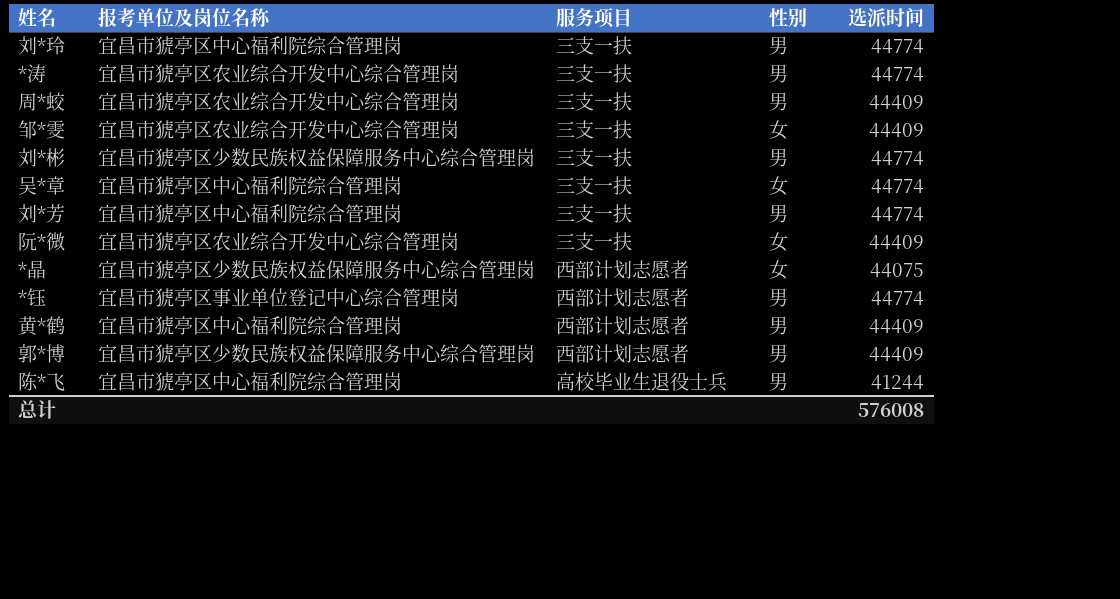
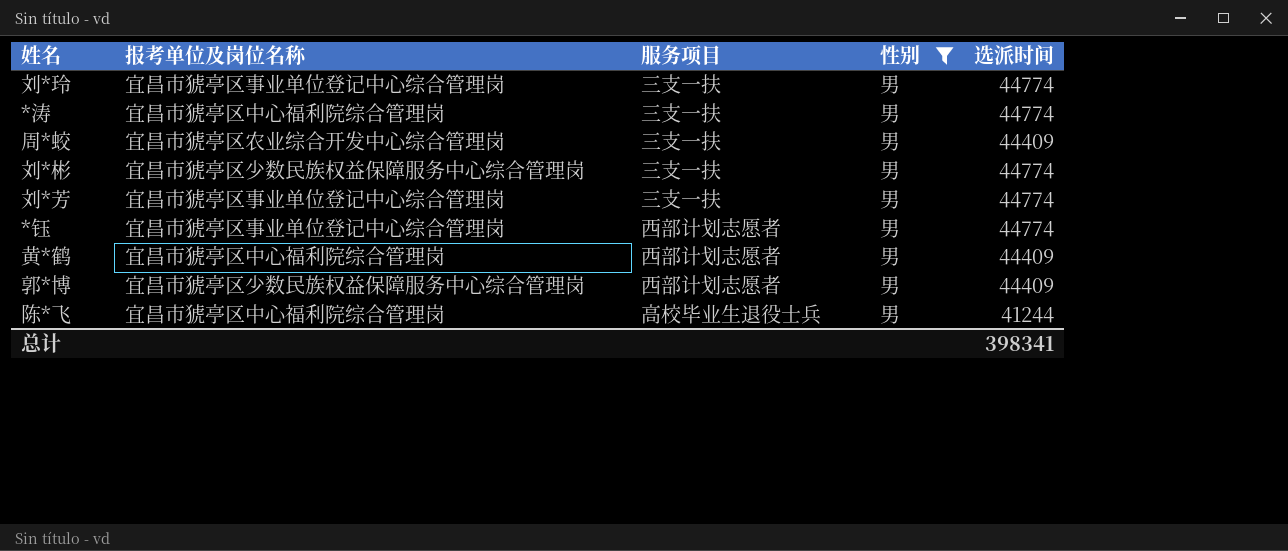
filter: none -> 性别 = 男
刘*玲 | 报考单位及岗位名称: 宜昌市猇亭区中心福利院综合管理岗 -> 宜昌市猇亭区事业单位登记中心综合管理岗
*涛 | 报考单位及岗位名称: 宜昌市猇亭区农业综合开发中心综合管理岗 -> 宜昌市猇亭区中心福利院综合管理岗
刘*芳 | 报考单位及岗位名称: 宜昌市猇亭区中心福利院综合管理岗 -> 宜昌市猇亭区事业单位登记中心综合管理岗
总计 | 选派时间: 576008 -> 398341

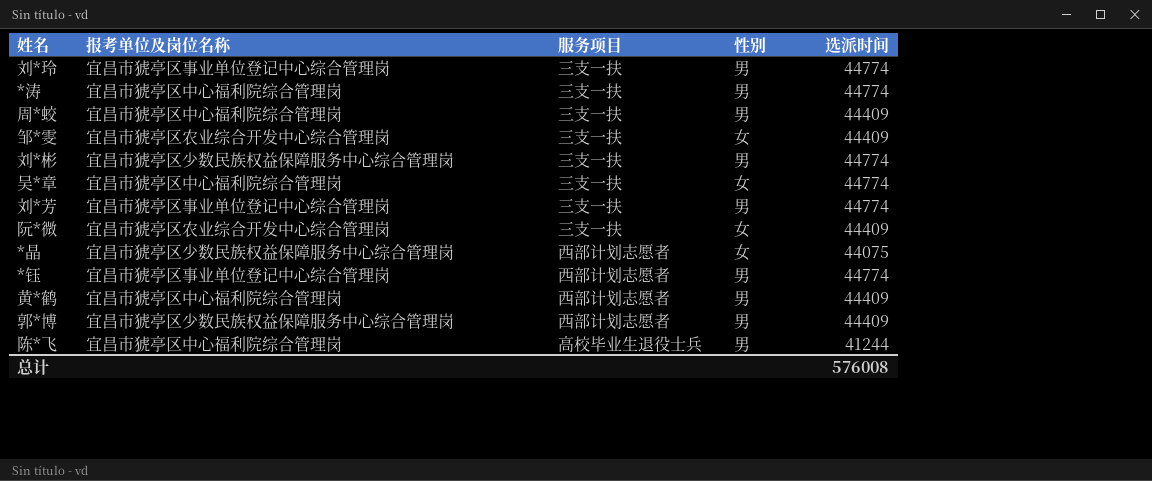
filter: 性别 = 男 -> none
周*蛟 | 报考单位及岗位名称: 宜昌市猇亭区农业综合开发中心综合管理岗 -> 宜昌市猇亭区中心福利院综合管理岗
总计 | 选派时间: 398341 -> 576008

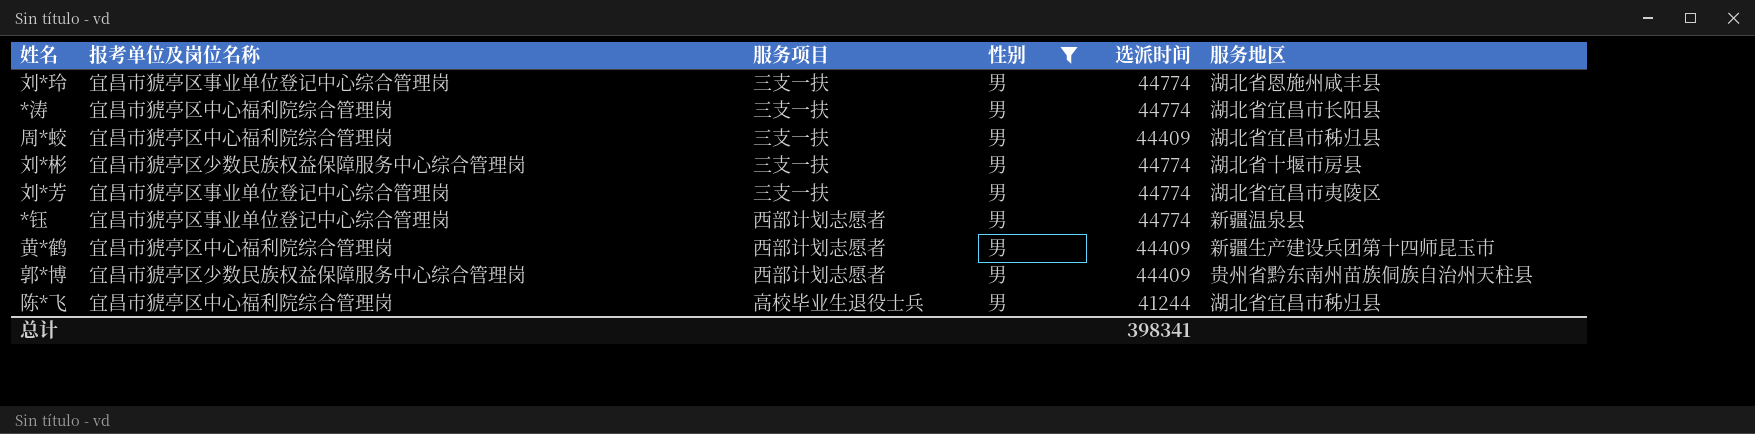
filter: none -> 性别 = 男
column 服务地区 | position: none -> 6
总计 | 选派时间: 576008 -> 398341

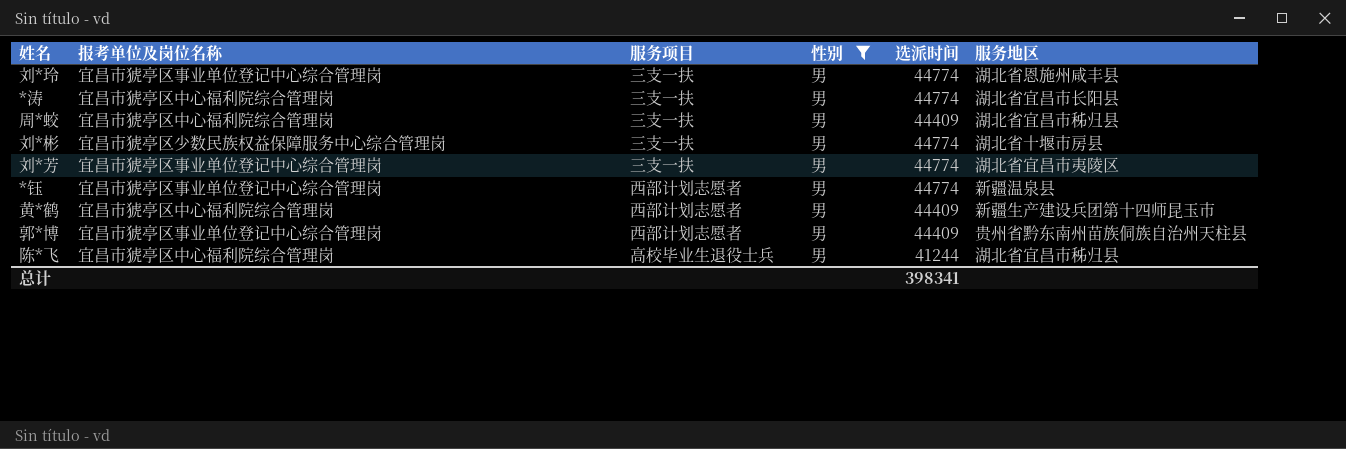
郭*博 | 报考单位及岗位名称: 宜昌市猇亭区少数民族权益保障服务中心综合管理岗 -> 宜昌市猇亭区事业单位登记中心综合管理岗

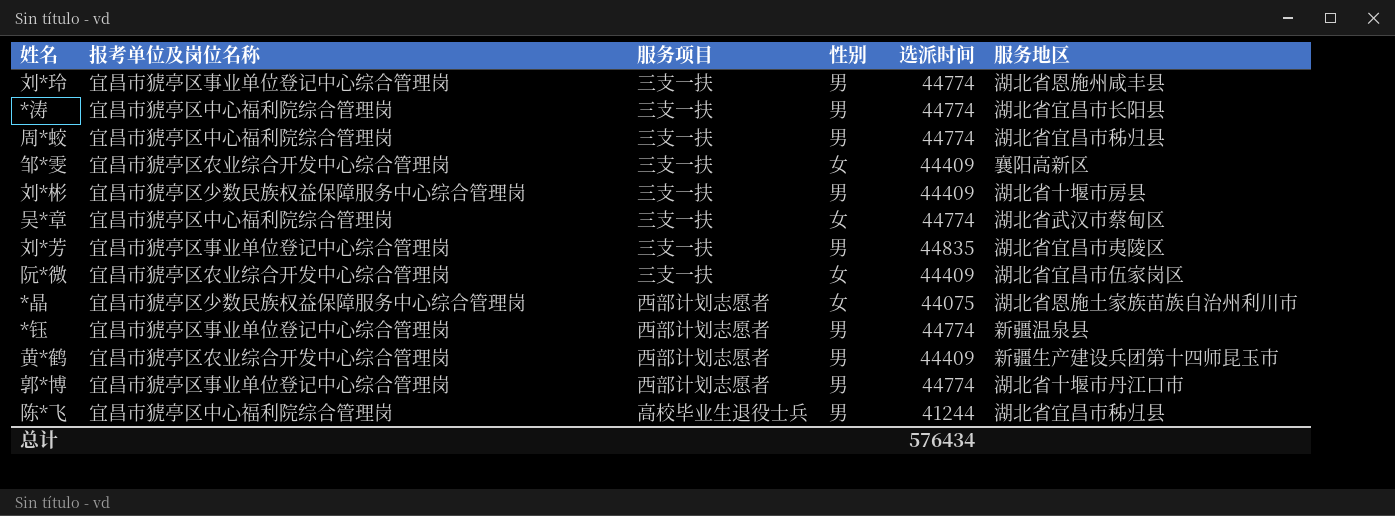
filter: 性别 = 男 -> none
周*蛟 | 选派时间: 44409 -> 44774
刘*彬 | 选派时间: 44774 -> 44409
刘*芳 | 选派时间: 44774 -> 44835
黄*鹤 | 报考单位及岗位名称: 宜昌市猇亭区中心福利院综合管理岗 -> 宜昌市猇亭区农业综合开发中心综合管理岗
郭*博 | 选派时间: 44409 -> 44774
郭*博 | 服务地区: 贵州省黔东南州苗族侗族自治州天柱县 -> 湖北省十堰市丹江口市
总计 | 选派时间: 398341 -> 576434

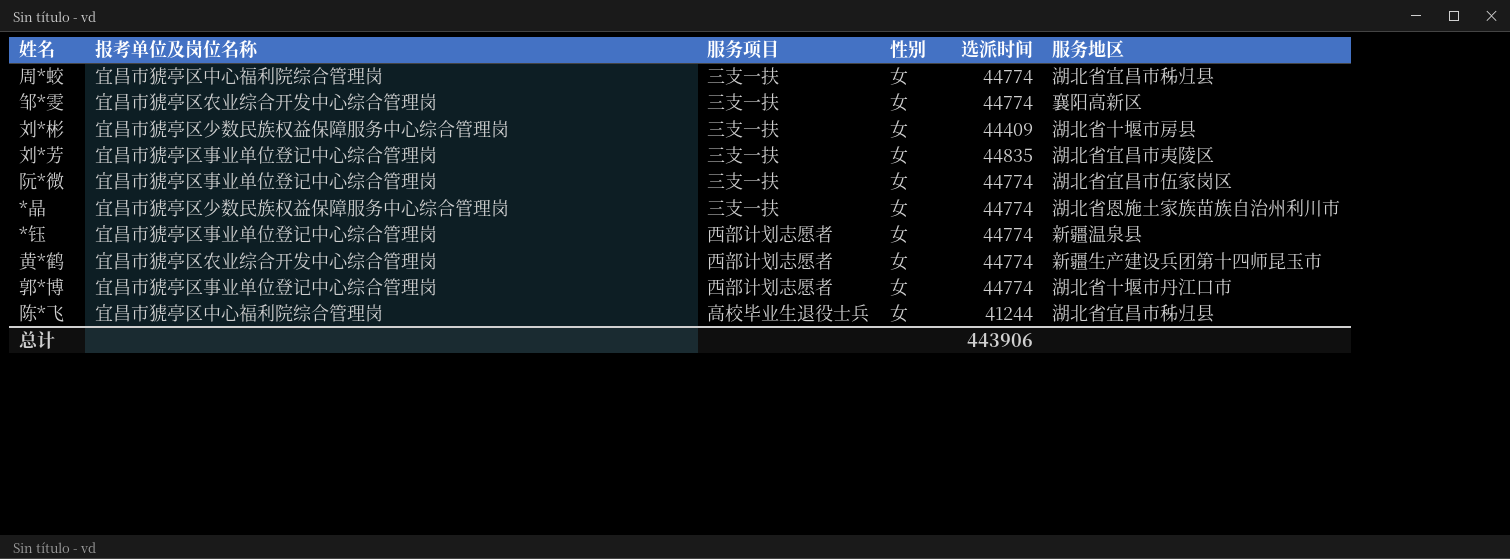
row 刘*玲: 宜昌市猇亭区事业单位登记中心综合管理岗 | 三支一扶 | 男 | 44774 | 湖北省恩施州咸丰县 -> none
row *涛: 宜昌市猇亭区中心福利院综合管理岗 | 三支一扶 | 男 | 44774 | 湖北省宜昌市长阳县 -> none
row 吴*章: 宜昌市猇亭区中心福利院综合管理岗 | 三支一扶 | 女 | 44774 | 湖北省武汉市蔡甸区 -> none
周*蛟 | 性别: 男 -> 女
邹*雯 | 选派时间: 44409 -> 44774
刘*彬 | 性别: 男 -> 女
刘*芳 | 性别: 男 -> 女
阮*微 | 报考单位及岗位名称: 宜昌市猇亭区农业综合开发中心综合管理岗 -> 宜昌市猇亭区事业单位登记中心综合管理岗
阮*微 | 选派时间: 44409 -> 44774
*晶 | 服务项目: 西部计划志愿者 -> 三支一扶
*晶 | 选派时间: 44075 -> 44774
*钰 | 性别: 男 -> 女
黄*鹤 | 性别: 男 -> 女
黄*鹤 | 选派时间: 44409 -> 44774
郭*博 | 性别: 男 -> 女
陈*飞 | 性别: 男 -> 女
总计 | 选派时间: 576434 -> 443906

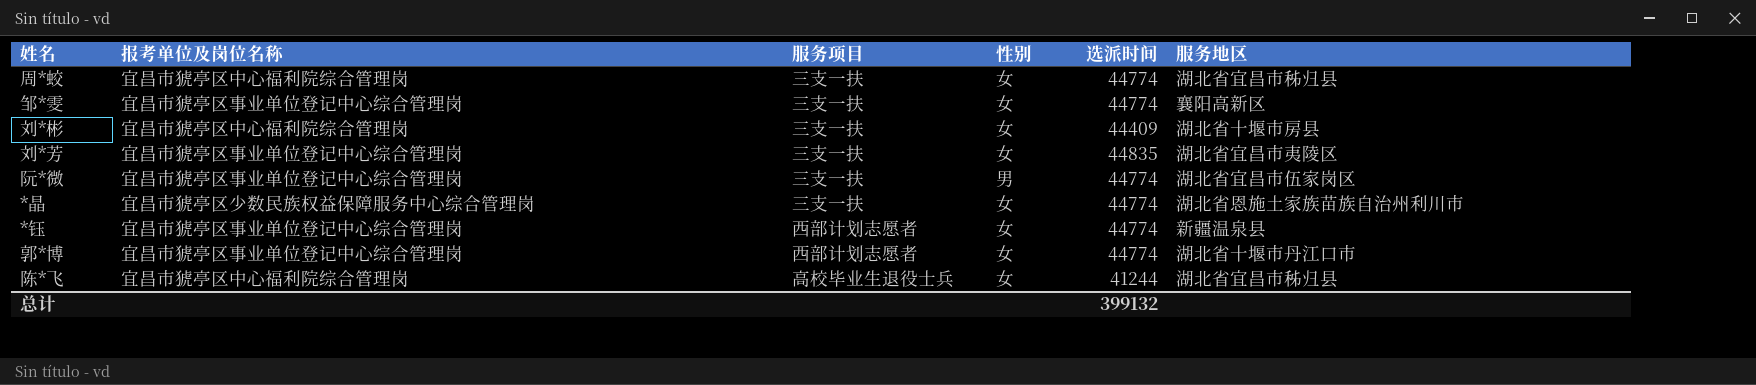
row 黄*鹤: 宜昌市猇亭区农业综合开发中心综合管理岗 | 西部计划志愿者 | 女 | 44774 | 新疆生产建设兵团第十四师昆玉市 -> none
邹*雯 | 报考单位及岗位名称: 宜昌市猇亭区农业综合开发中心综合管理岗 -> 宜昌市猇亭区事业单位登记中心综合管理岗
刘*彬 | 报考单位及岗位名称: 宜昌市猇亭区少数民族权益保障服务中心综合管理岗 -> 宜昌市猇亭区中心福利院综合管理岗
阮*微 | 性别: 女 -> 男
总计 | 选派时间: 443906 -> 399132

